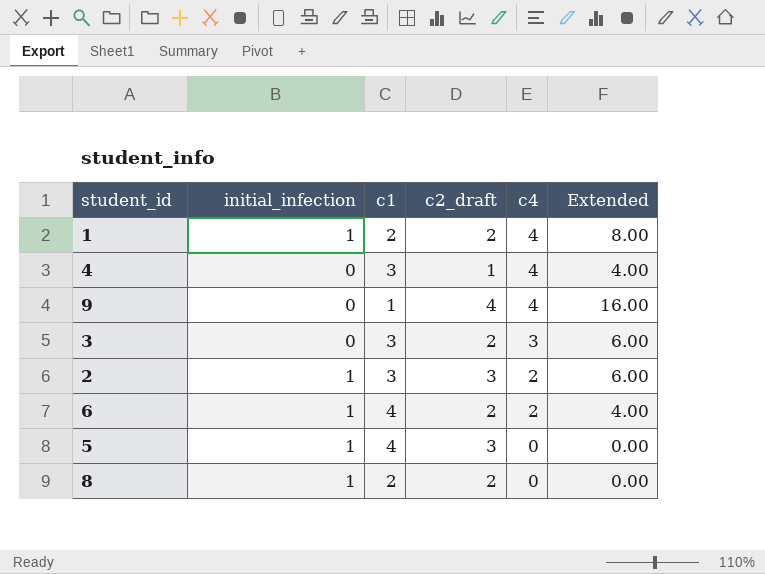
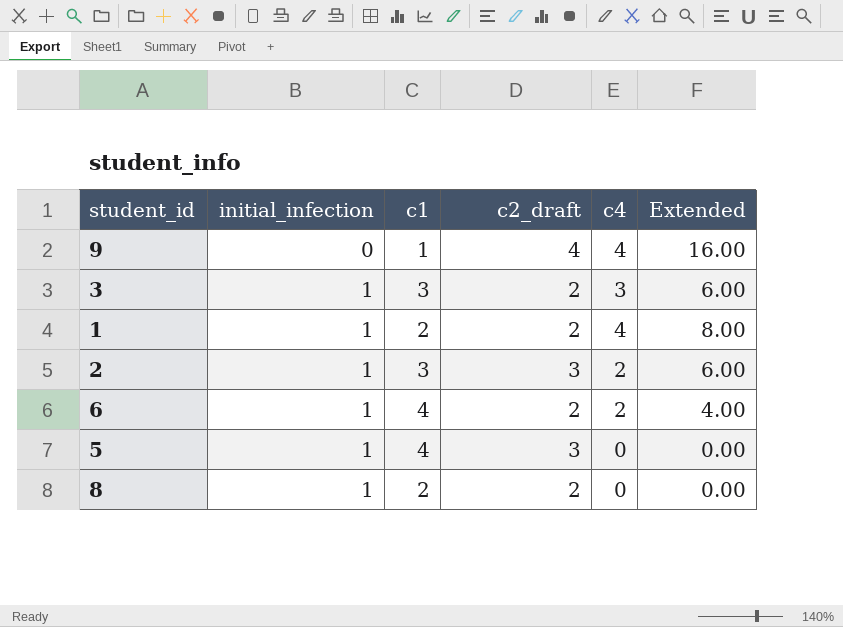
row order: c4 descending -> initial_infection ascending
row 4: 0 | 3 | 1 | 4 | 4.00 -> none
3 | initial_infection: 0 -> 1

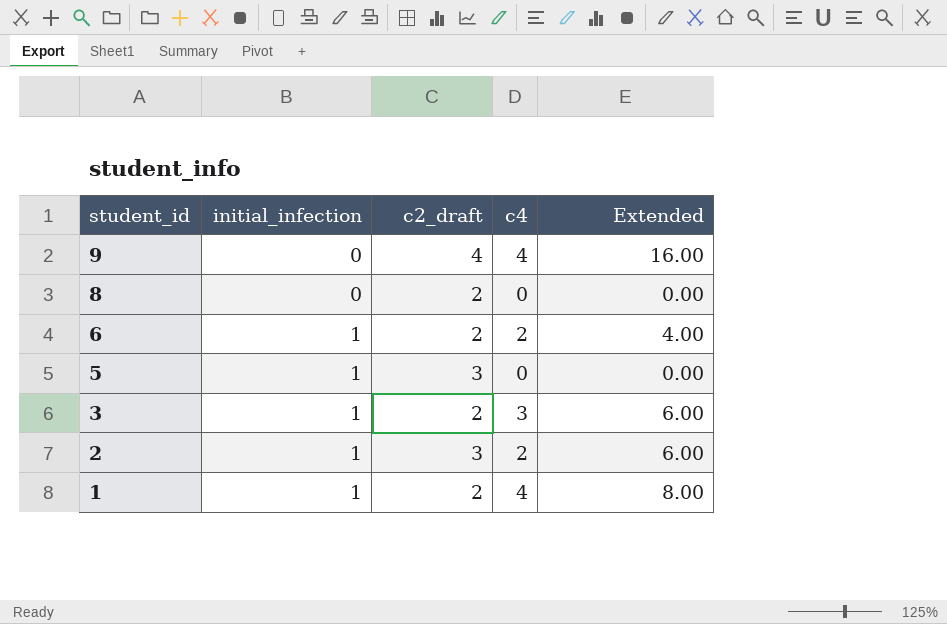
row order: initial_infection ascending -> student_id descending
column c1 | position: 3 -> none
8 | initial_infection: 1 -> 0

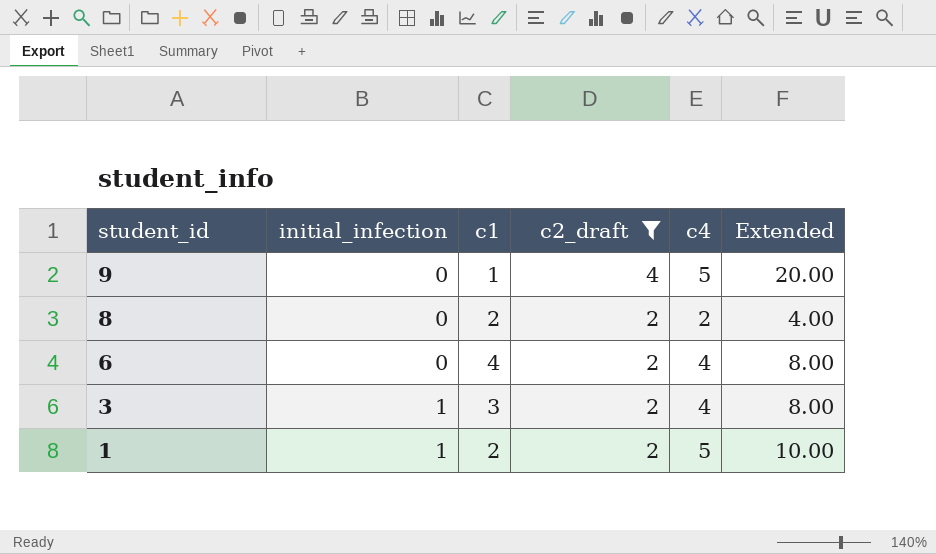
filter: none -> c2_draft != 3
column c1 | position: none -> 3
9 | c4: 4 -> 5
9 | Extended: 16.00 -> 20.00
8 | c4: 0 -> 2
8 | Extended: 0.00 -> 4.00
6 | initial_infection: 1 -> 0
6 | c4: 2 -> 4
6 | Extended: 4.00 -> 8.00
3 | c4: 3 -> 4
3 | Extended: 6.00 -> 8.00
1 | c4: 4 -> 5
1 | Extended: 8.00 -> 10.00

